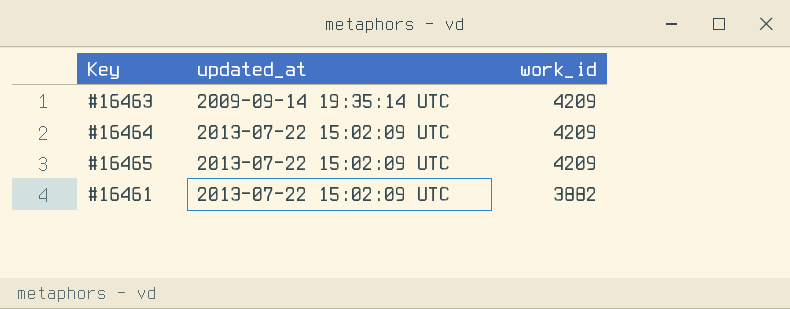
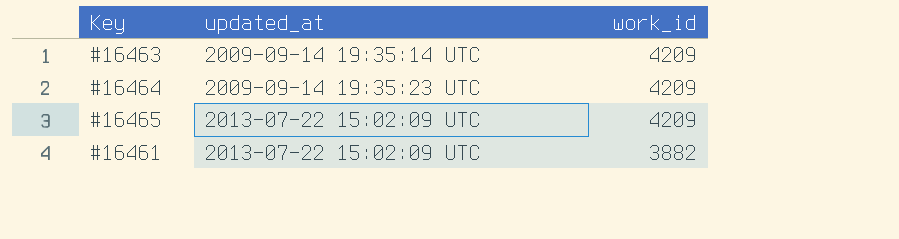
#16464 | updated_at: 2013-07-22 15:02:09 UTC -> 2009-09-14 19:35:23 UTC

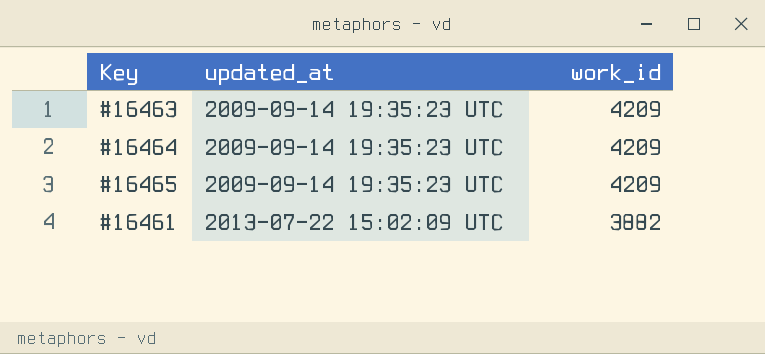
#16463 | updated_at: 2009-09-14 19:35:14 UTC -> 2009-09-14 19:35:23 UTC
#16465 | updated_at: 2013-07-22 15:02:09 UTC -> 2009-09-14 19:35:23 UTC

